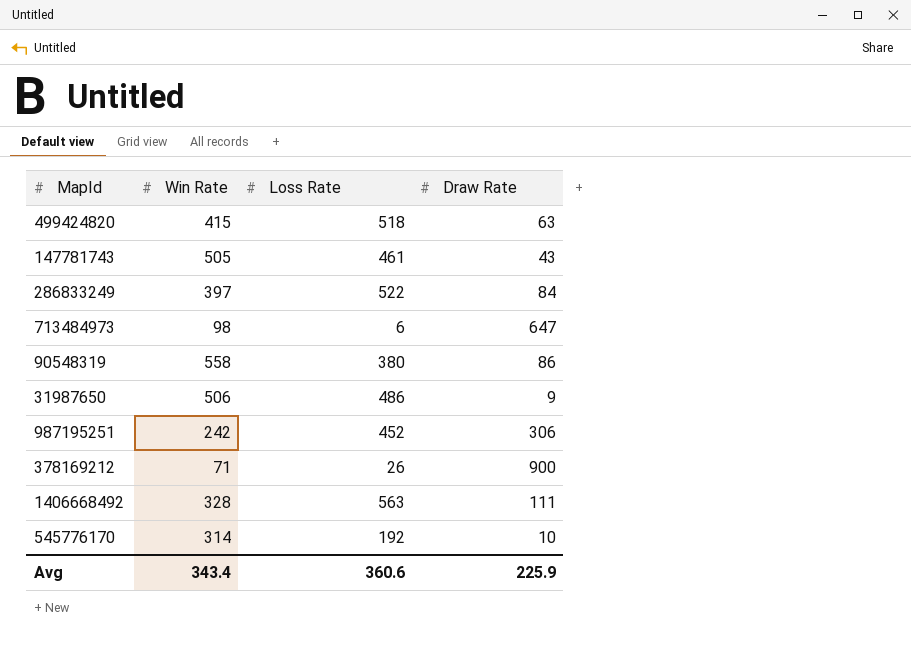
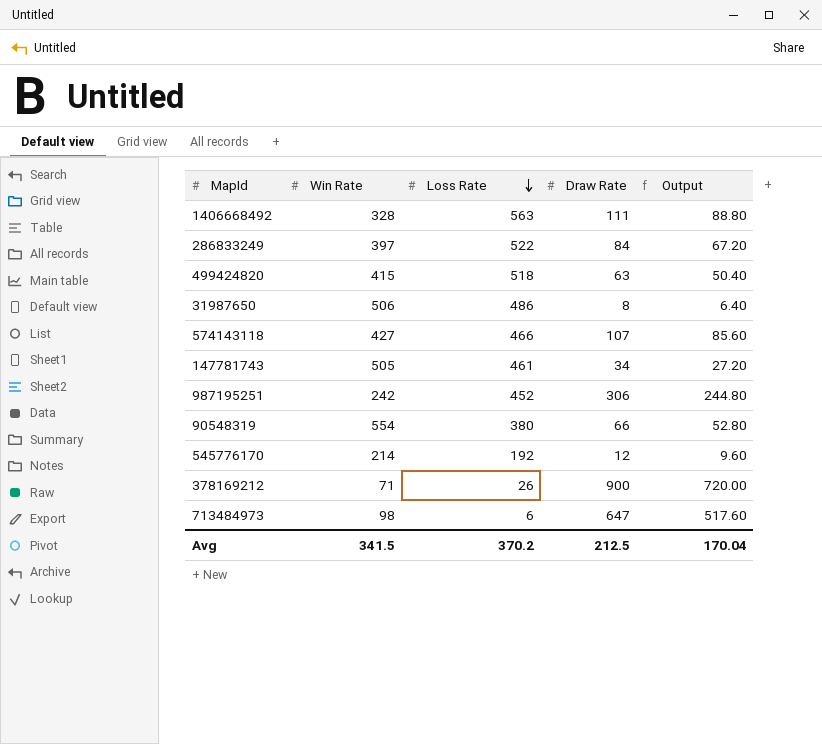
row order: none -> Loss Rate descending
column Output | formula: none -> [Draw Rate] * 0.8
31987650 | Draw Rate: 9 -> 8
row 574143118: none -> 427 | 466 | 107 | 85.60
147781743 | Draw Rate: 43 -> 34
90548319 | Win Rate: 558 -> 554
90548319 | Draw Rate: 86 -> 66
545776170 | Win Rate: 314 -> 214
545776170 | Draw Rate: 10 -> 12
Avg | Win Rate: 343.4 -> 341.5
Avg | Loss Rate: 360.6 -> 370.2
Avg | Draw Rate: 225.9 -> 212.5

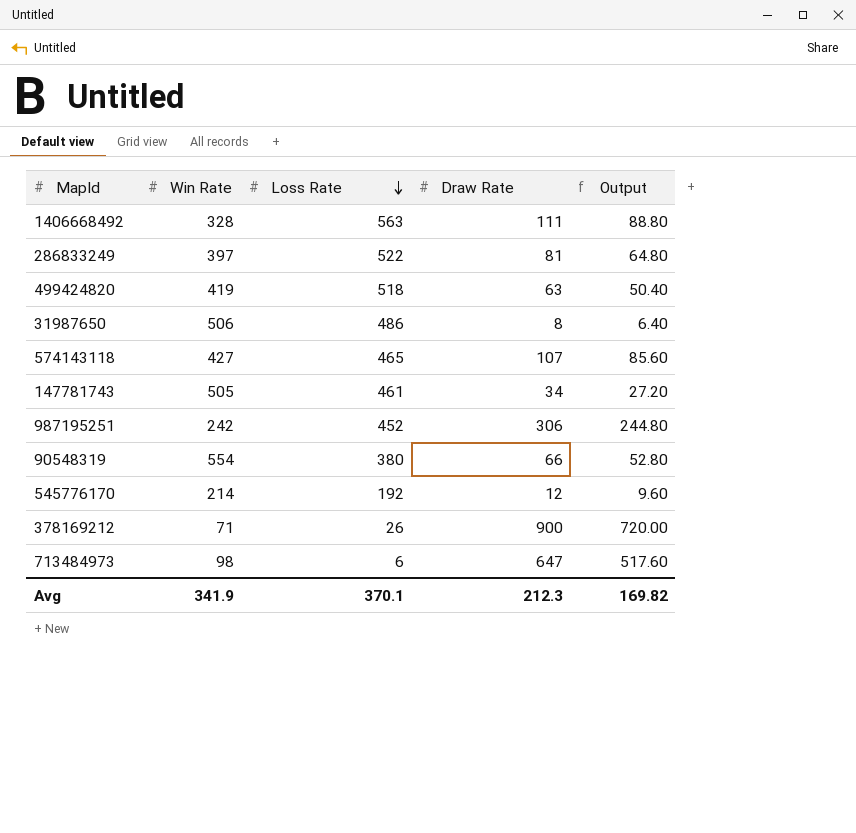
286833249 | Draw Rate: 84 -> 81
286833249 | Output: 67.20 -> 64.80
499424820 | Win Rate: 415 -> 419
574143118 | Loss Rate: 466 -> 465
Avg | Win Rate: 341.5 -> 341.9
Avg | Loss Rate: 370.2 -> 370.1
Avg | Draw Rate: 212.5 -> 212.3
Avg | Output: 170.04 -> 169.82

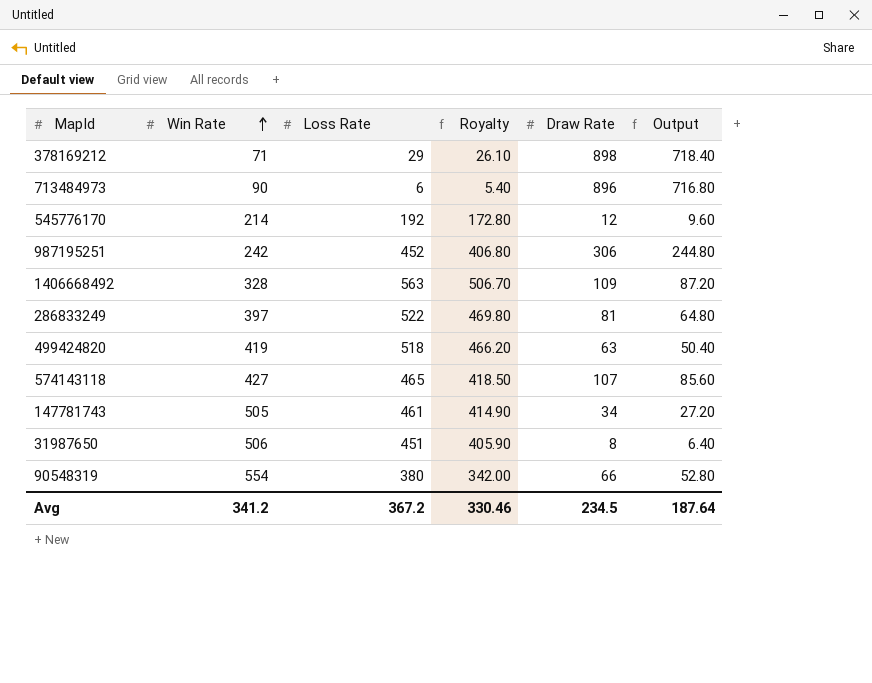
row order: Loss Rate descending -> Win Rate ascending
column Royalty | formula: none -> [Loss Rate] * 0.9
378169212 | Loss Rate: 26 -> 29
378169212 | Draw Rate: 900 -> 898
378169212 | Output: 720.00 -> 718.40
713484973 | Win Rate: 98 -> 90
713484973 | Draw Rate: 647 -> 896
713484973 | Output: 517.60 -> 716.80
1406668492 | Draw Rate: 111 -> 109
1406668492 | Output: 88.80 -> 87.20
31987650 | Loss Rate: 486 -> 451
Avg | Win Rate: 341.9 -> 341.2
Avg | Loss Rate: 370.1 -> 367.2
Avg | Draw Rate: 212.3 -> 234.5
Avg | Output: 169.82 -> 187.64

